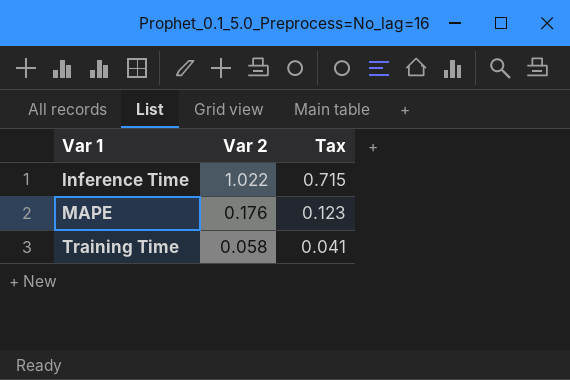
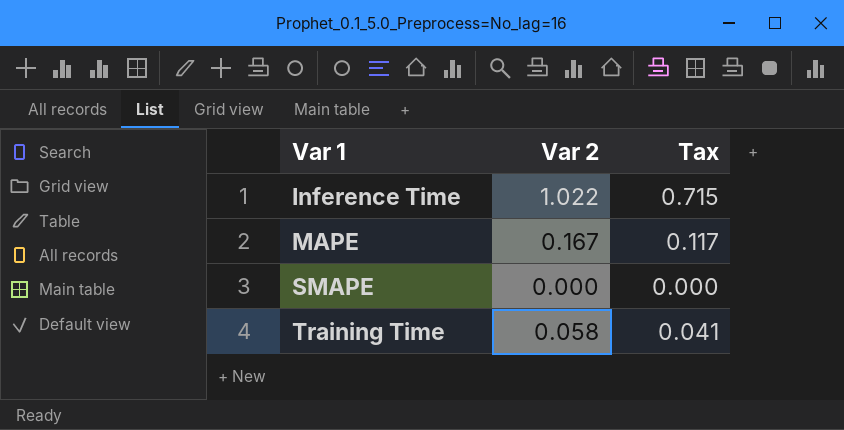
MAPE | Var 2: 0.176 -> 0.167
MAPE | Tax: 0.123 -> 0.117
row SMAPE: none -> 0.000 | 0.000

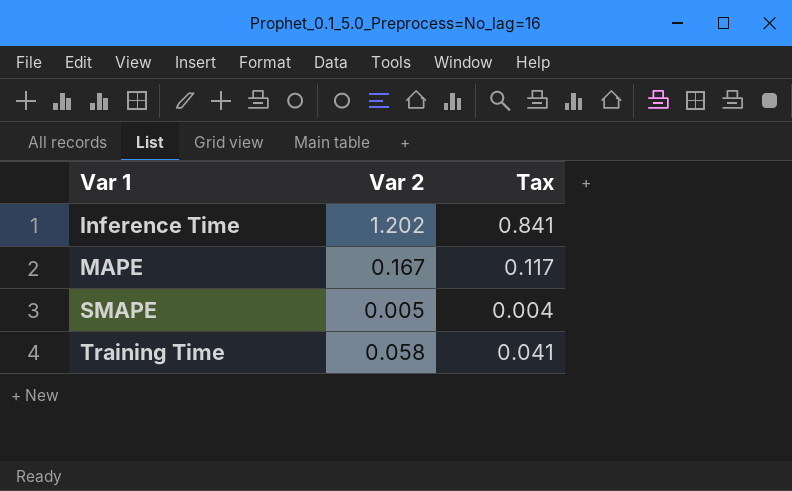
Inference Time | Var 2: 1.022 -> 1.202
Inference Time | Tax: 0.715 -> 0.841
SMAPE | Var 2: 0.000 -> 0.005
SMAPE | Tax: 0.000 -> 0.004

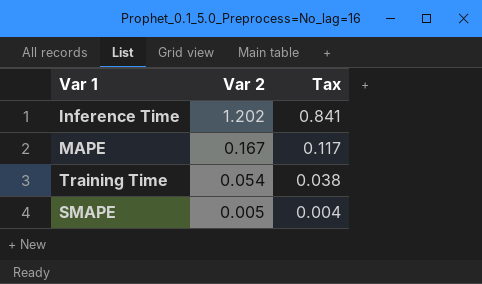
row order: Var 1 ascending -> Var 2 descending
Training Time | Var 2: 0.058 -> 0.054
Training Time | Tax: 0.041 -> 0.038

